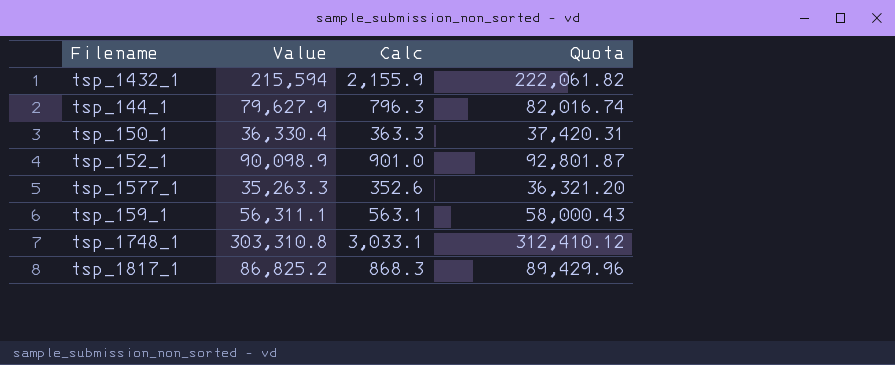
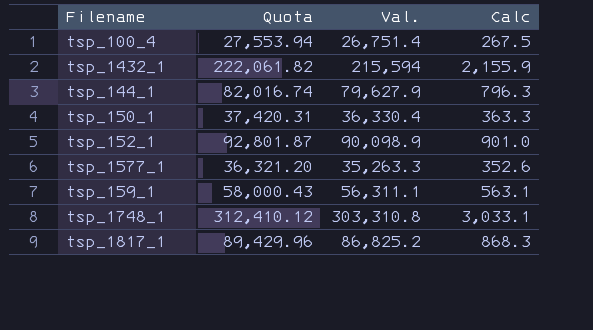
column Quota | position: 4 -> 2
column name: Value -> Val.
row tsp_100_4: none -> 27,553.94 | 26,751.4 | 267.5

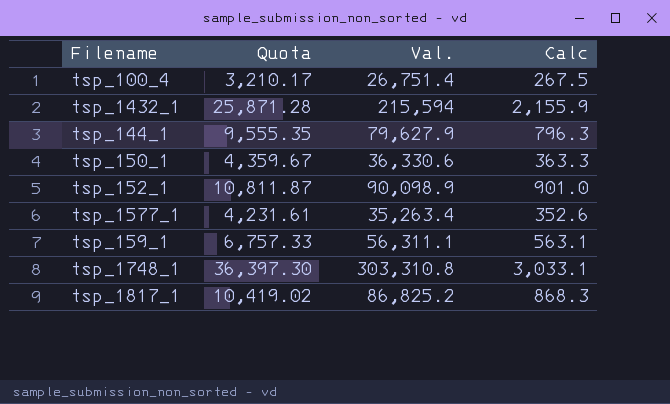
column Quota | formula: [Val.] * 1.03 -> [Val.] * 0.12
tsp_150_1 | Val.: 36,330.4 -> 36,330.6
tsp_1577_1 | Val.: 35,263.3 -> 35,263.4

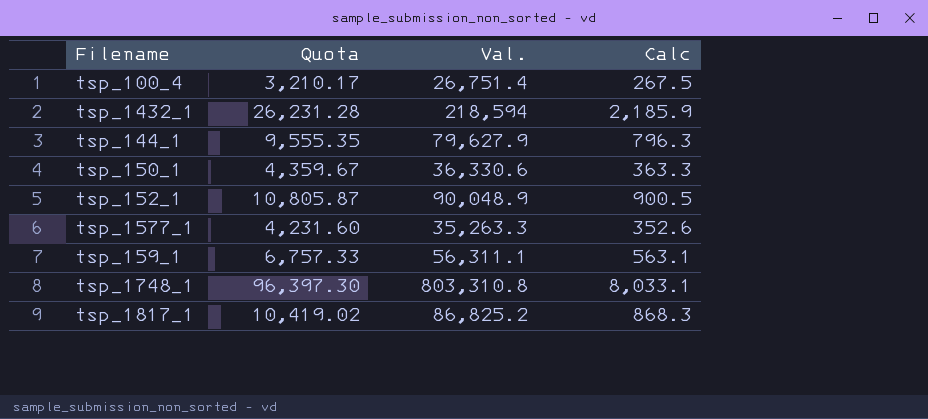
tsp_1432_1 | Quota: 25,871.28 -> 26,231.28
tsp_1432_1 | Val.: 215,594 -> 218,594
tsp_1432_1 | Calc: 2,155.9 -> 2,185.9
tsp_152_1 | Quota: 10,811.87 -> 10,805.87
tsp_152_1 | Val.: 90,098.9 -> 90,048.9
tsp_152_1 | Calc: 901.0 -> 900.5
tsp_1577_1 | Quota: 4,231.61 -> 4,231.60
tsp_1577_1 | Val.: 35,263.4 -> 35,263.3
tsp_1748_1 | Quota: 36,397.30 -> 96,397.30
tsp_1748_1 | Val.: 303,310.8 -> 803,310.8
tsp_1748_1 | Calc: 3,033.1 -> 8,033.1

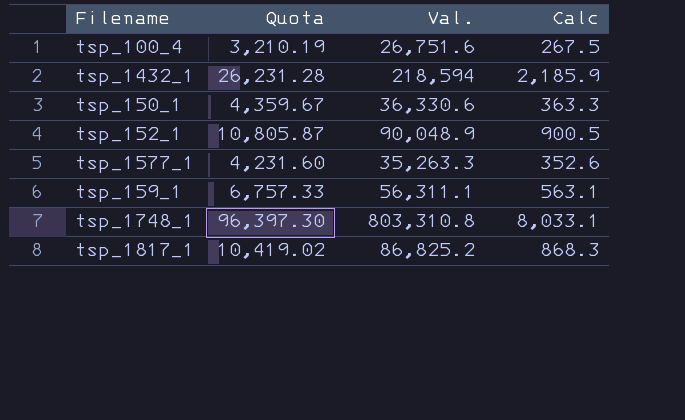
row tsp_144_1: 9,555.35 | 79,627.9 | 796.3 -> none
tsp_100_4 | Quota: 3,210.17 -> 3,210.19
tsp_100_4 | Val.: 26,751.4 -> 26,751.6

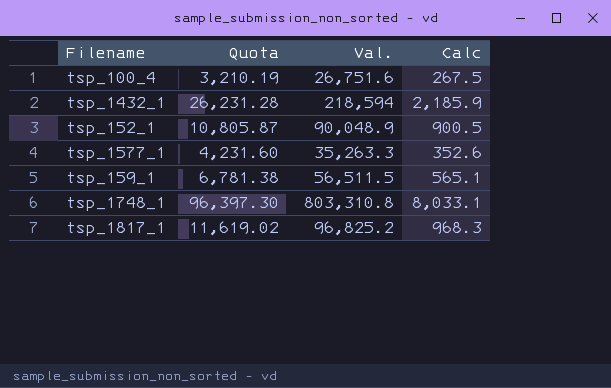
row tsp_150_1: 4,359.67 | 36,330.6 | 363.3 -> none
tsp_159_1 | Quota: 6,757.33 -> 6,781.38
tsp_159_1 | Val.: 56,311.1 -> 56,511.5
tsp_159_1 | Calc: 563.1 -> 565.1
tsp_1817_1 | Quota: 10,419.02 -> 11,619.02
tsp_1817_1 | Val.: 86,825.2 -> 96,825.2
tsp_1817_1 | Calc: 868.3 -> 968.3

